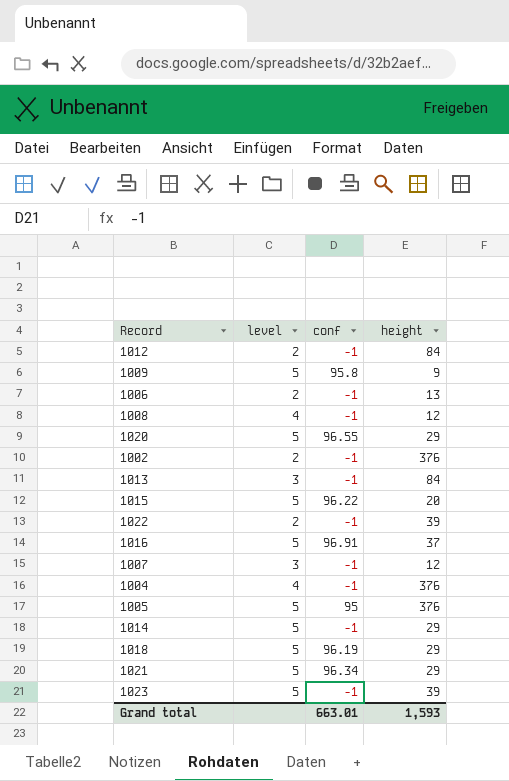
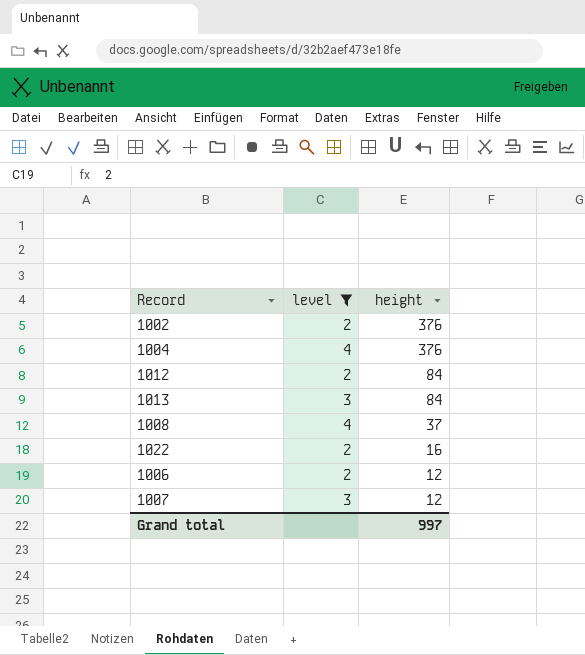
filter: none -> level != 5
row order: none -> height descending
column conf | position: 3 -> none
1008 | height: 12 -> 37
1022 | height: 39 -> 16
1006 | height: 13 -> 12
Grand total | height: 1,593 -> 997

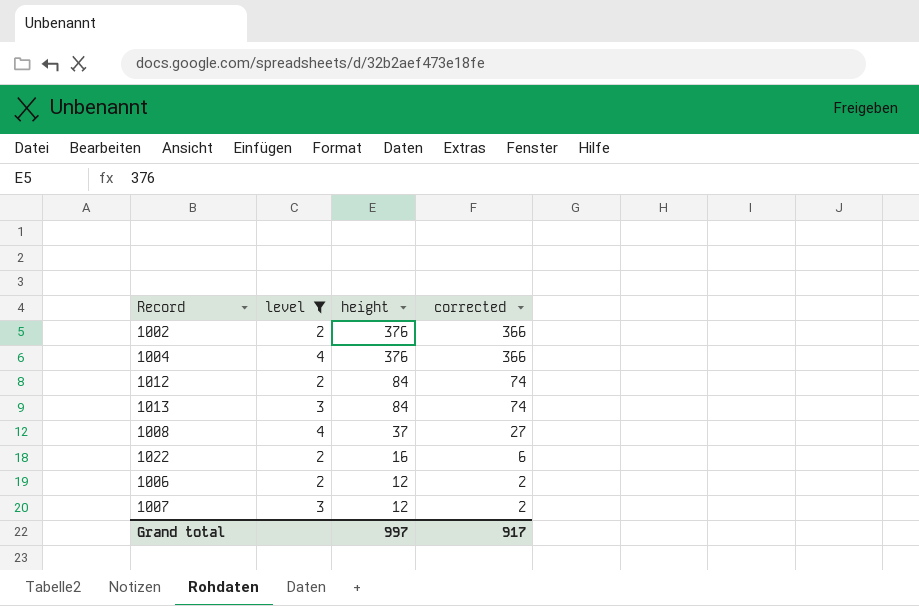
column corrected | formula: none -> [height] - 10

